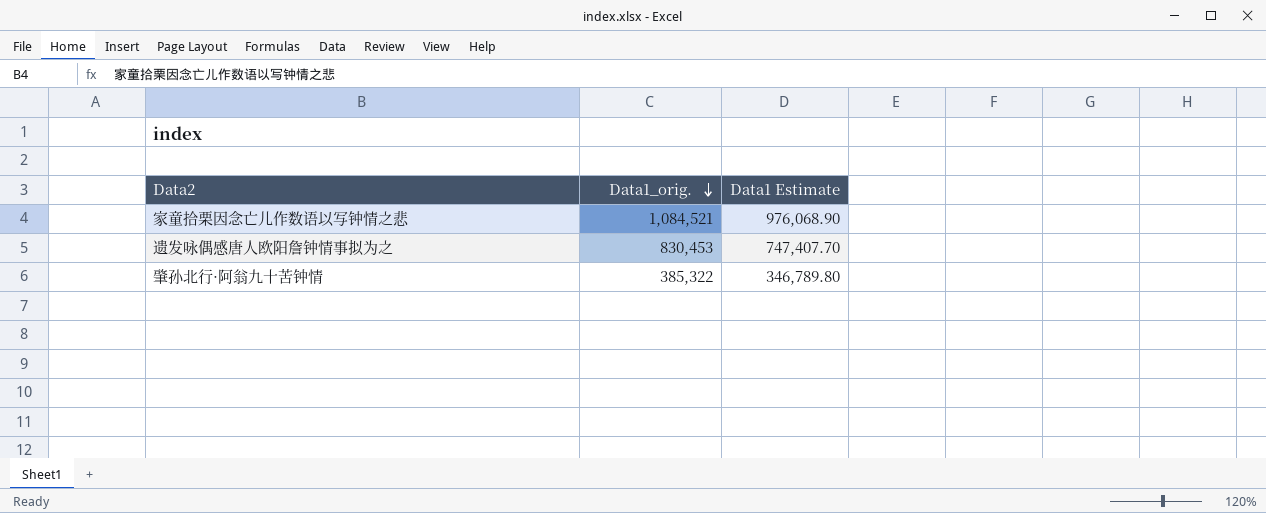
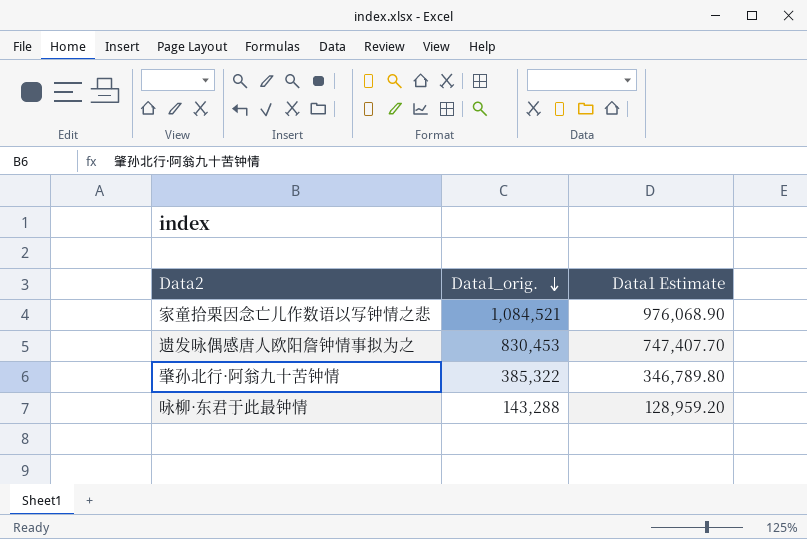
row 咏柳·东君于此最钟情: none -> 143,288 | 128,959.20

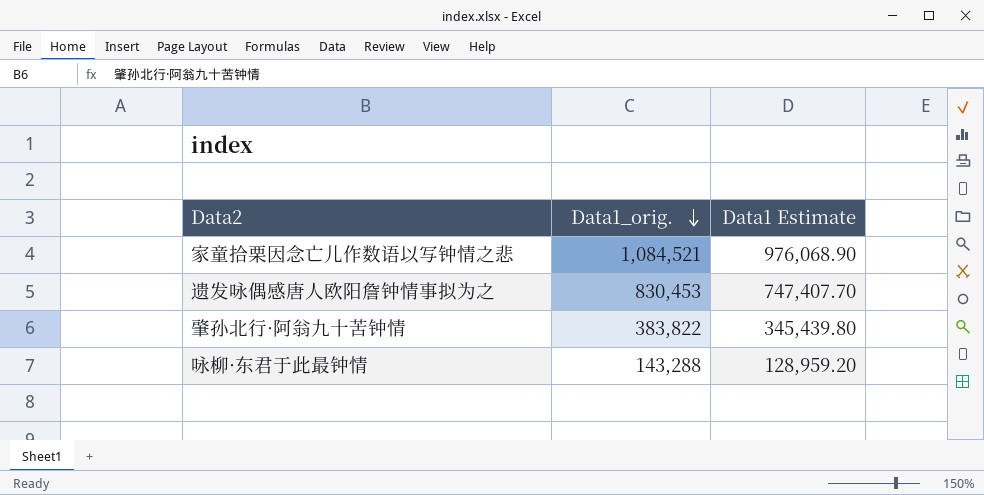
肇孙北行·阿翁九十苦钟情 | Data1_orig.: 385,322 -> 383,822
肇孙北行·阿翁九十苦钟情 | Data1 Estimate: 346,789.80 -> 345,439.80

